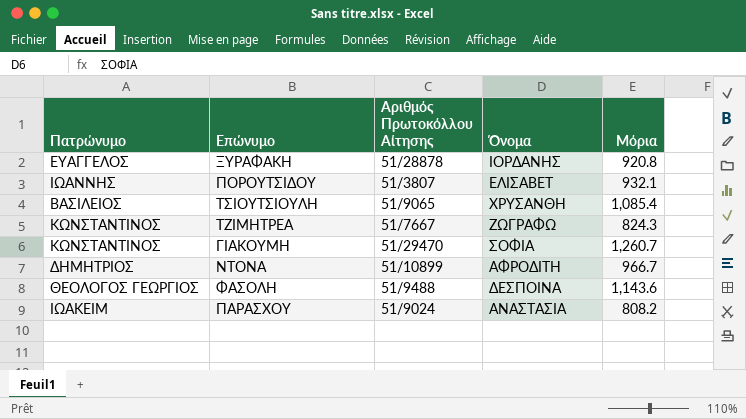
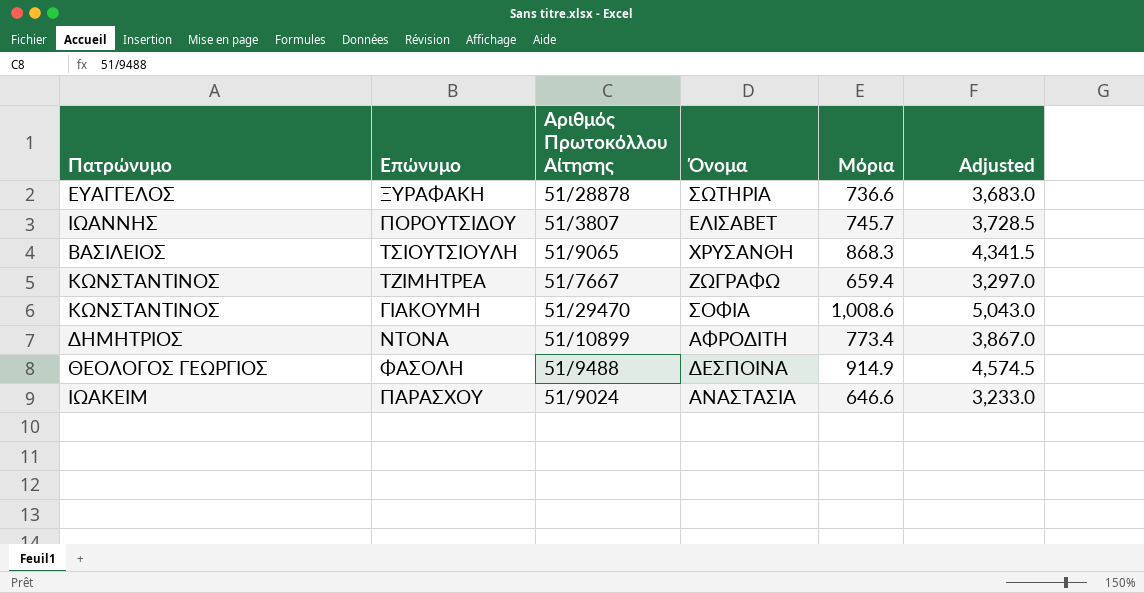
column Adjusted | formula: none -> [Μόρια] * 5
ΞΥΡΑΦΑΚΗ | Όνομα: ΙΟΡΔΑΝΗΣ -> ΣΩΤΗΡΙΑ
ΞΥΡΑΦΑΚΗ | Μόρια: 920.8 -> 736.6
ΠΟΡΟΥΤΣΙΔΟΥ | Μόρια: 932.1 -> 745.7
ΤΣΙΟΥΤΣΙΟΥΛΗ | Μόρια: 1,085.4 -> 868.3
ΤΖΙΜΗΤΡΕΑ | Μόρια: 824.3 -> 659.4
ΓΙΑΚΟΥΜΗ | Μόρια: 1,260.7 -> 1,008.6
ΝΤΟΝΑ | Μόρια: 966.7 -> 773.4
ΦΑΣΟΛΗ | Μόρια: 1,143.6 -> 914.9
ΠΑΡΑΣΧΟΥ | Μόρια: 808.2 -> 646.6

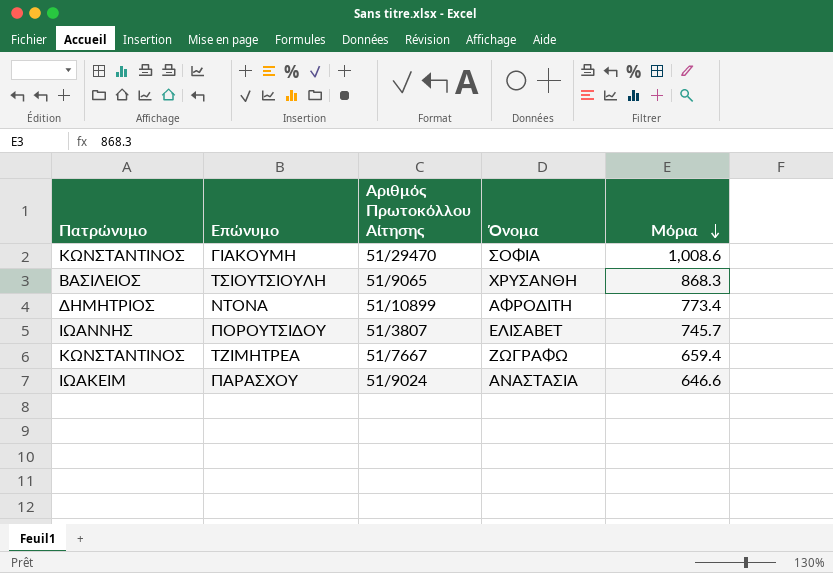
row order: none -> Μόρια descending
column Adjusted | formula: [Μόρια] * 5 -> none
row ΞΥΡΑΦΑΚΗ: ΕΥΑΓΓΕΛΟΣ | 51/28878 | ΣΩΤΗΡΙΑ | 736.6 | 3,683.0 -> none
row ΦΑΣΟΛΗ: ΘΕΟΛΟΓΟΣ ΓΕΩΡΓΙΟΣ | 51/9488 | ΔΕΣΠΟΙΝΑ | 914.9 | 4,574.5 -> none

